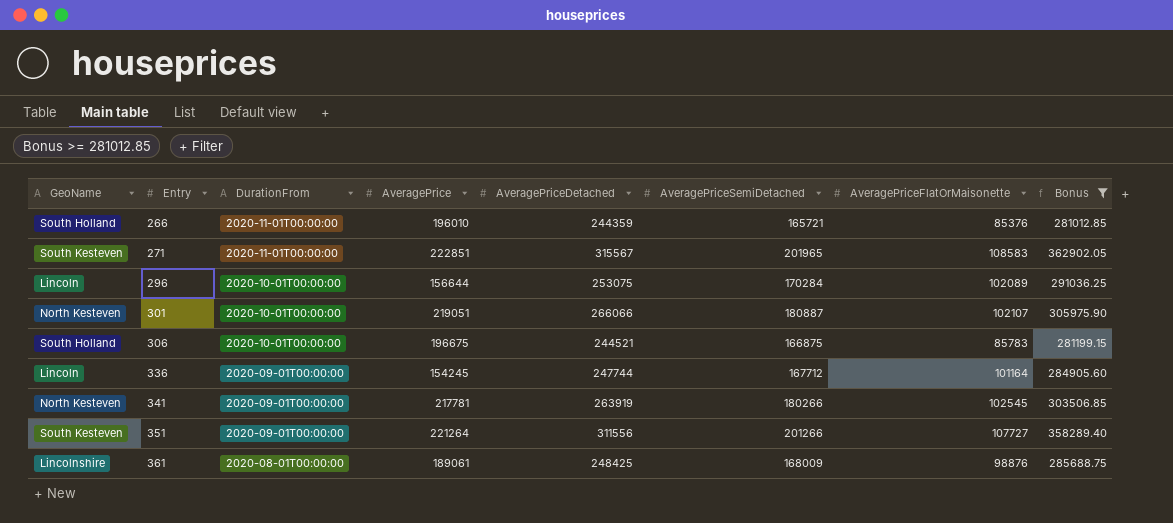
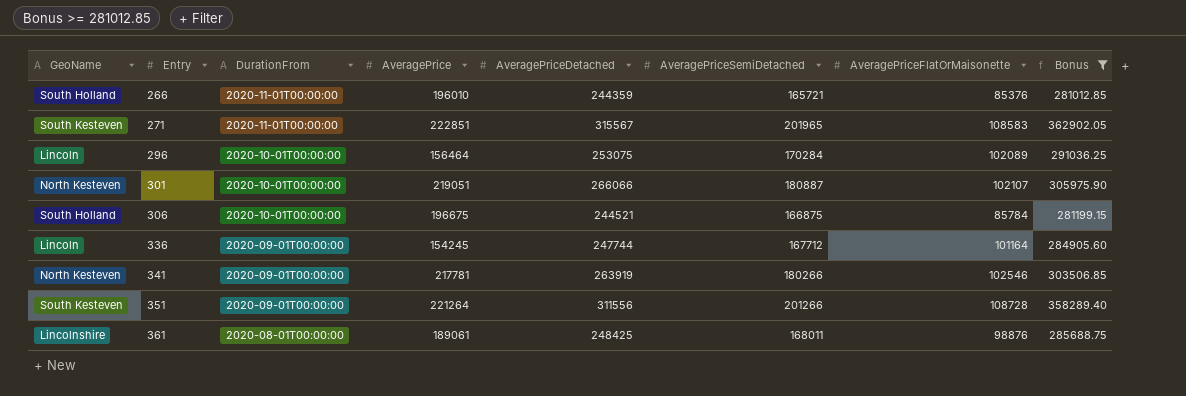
296 | AveragePrice: 156644 -> 156464
306 | AveragePriceFlatOrMaisonette: 85783 -> 85784
341 | AveragePriceFlatOrMaisonette: 102545 -> 102546
351 | AveragePriceFlatOrMaisonette: 107727 -> 108728
361 | AveragePriceSemiDetached: 168009 -> 168011

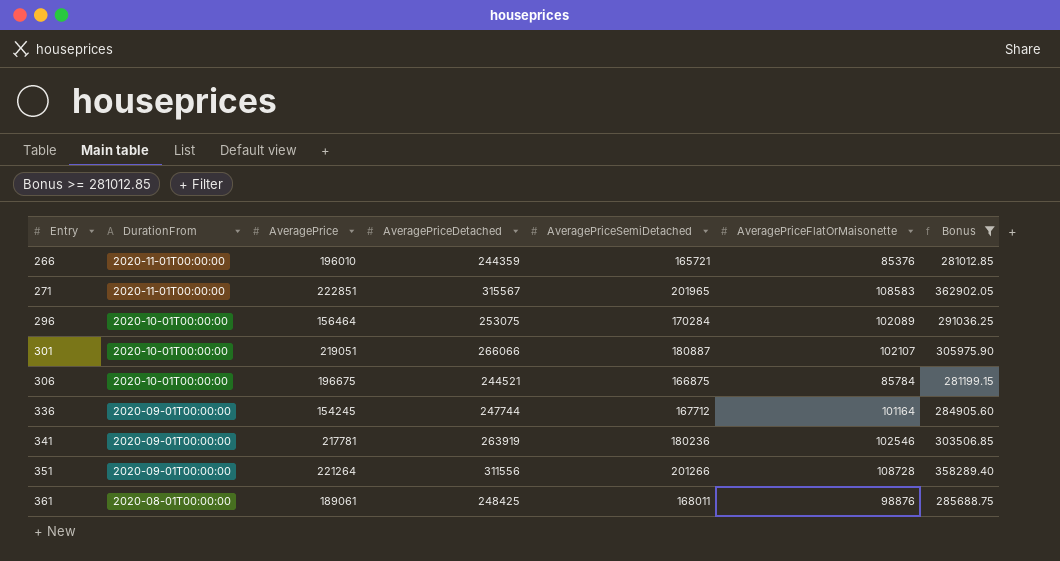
column GeoName | position: 1 -> none
341 | AveragePriceSemiDetached: 180266 -> 180236

